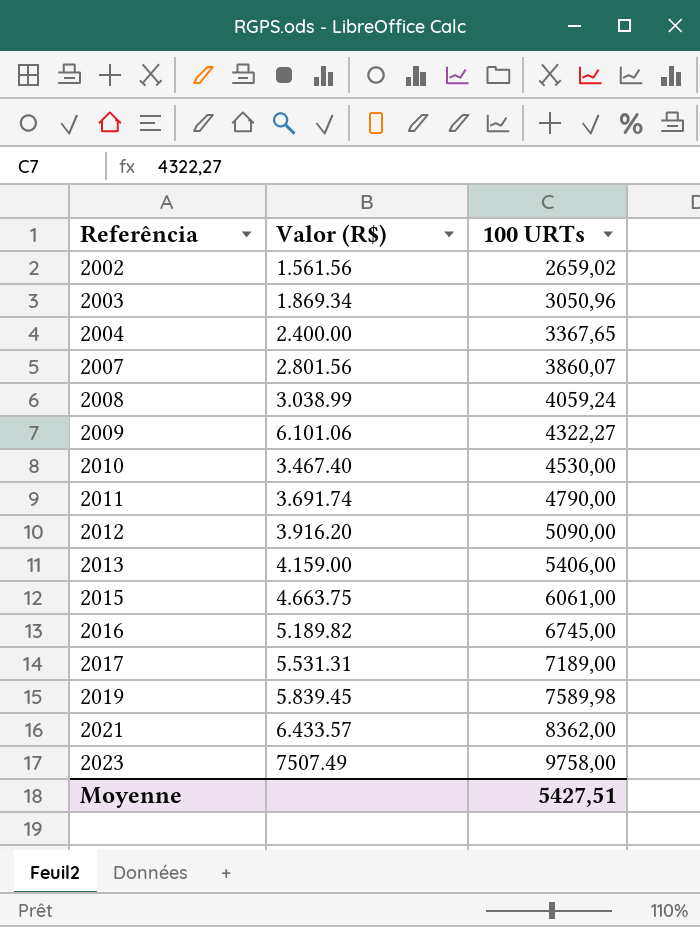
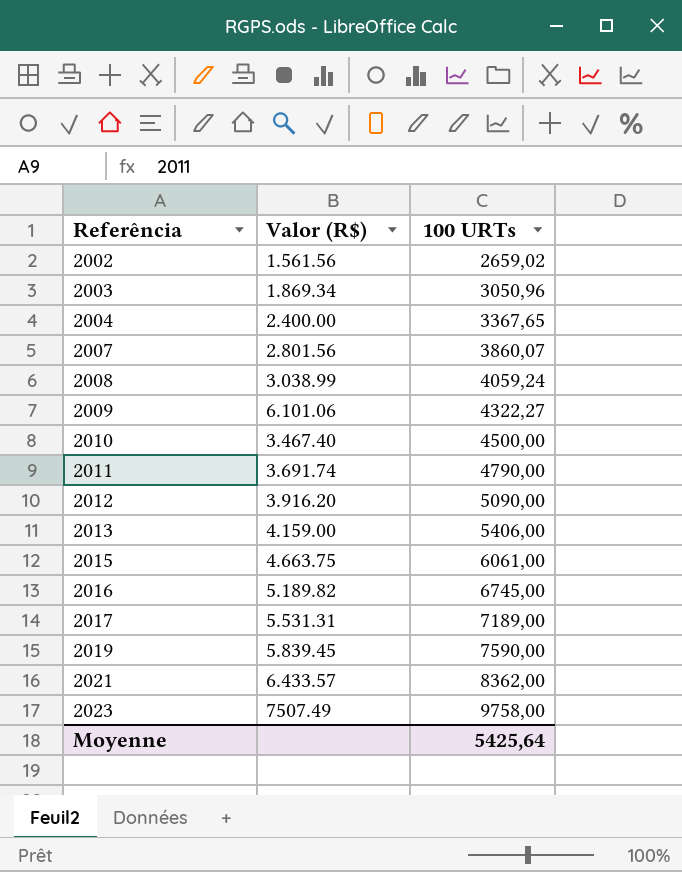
2010 | 100 URTs: 4530,00 -> 4500,00
2019 | 100 URTs: 7589,98 -> 7590,00
Moyenne | 100 URTs: 5427,51 -> 5425,64

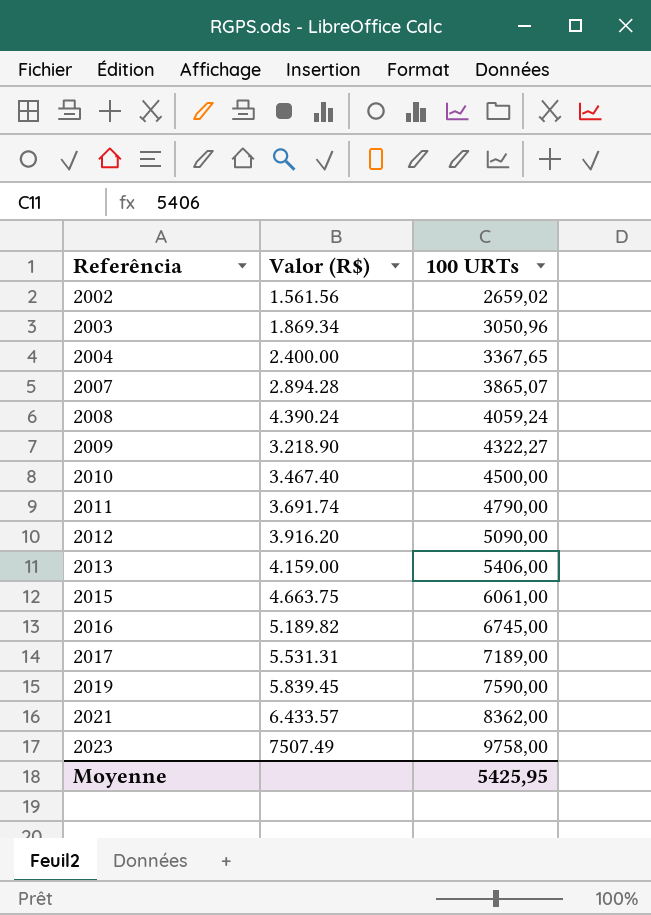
2007 | Valor (R$): 2.801.56 -> 2.894.28
2007 | 100 URTs: 3860,07 -> 3865,07
2008 | Valor (R$): 3.038.99 -> 4.390.24
2009 | Valor (R$): 6.101.06 -> 3.218.90
Moyenne | 100 URTs: 5425,64 -> 5425,95

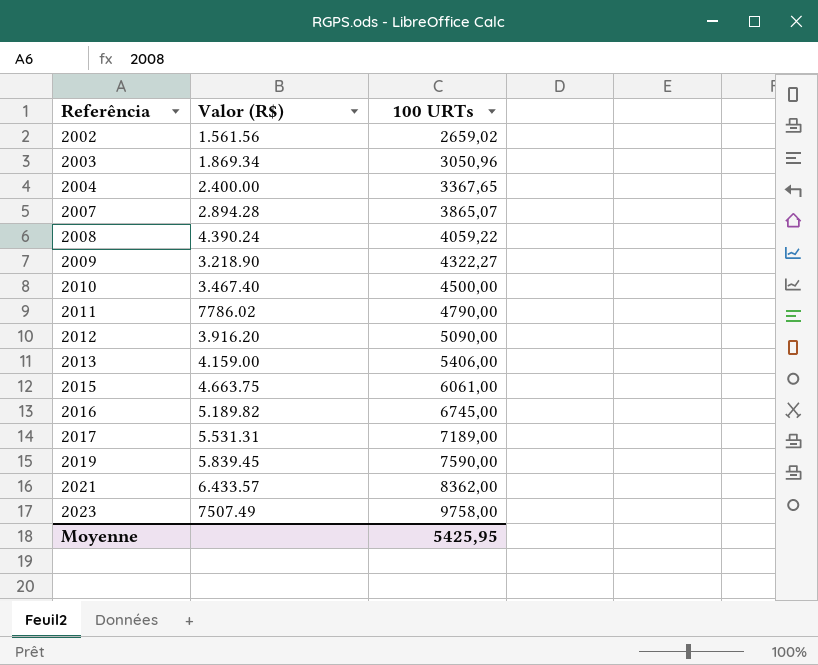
2008 | 100 URTs: 4059,24 -> 4059,22
2011 | Valor (R$): 3.691.74 -> 7786.02

